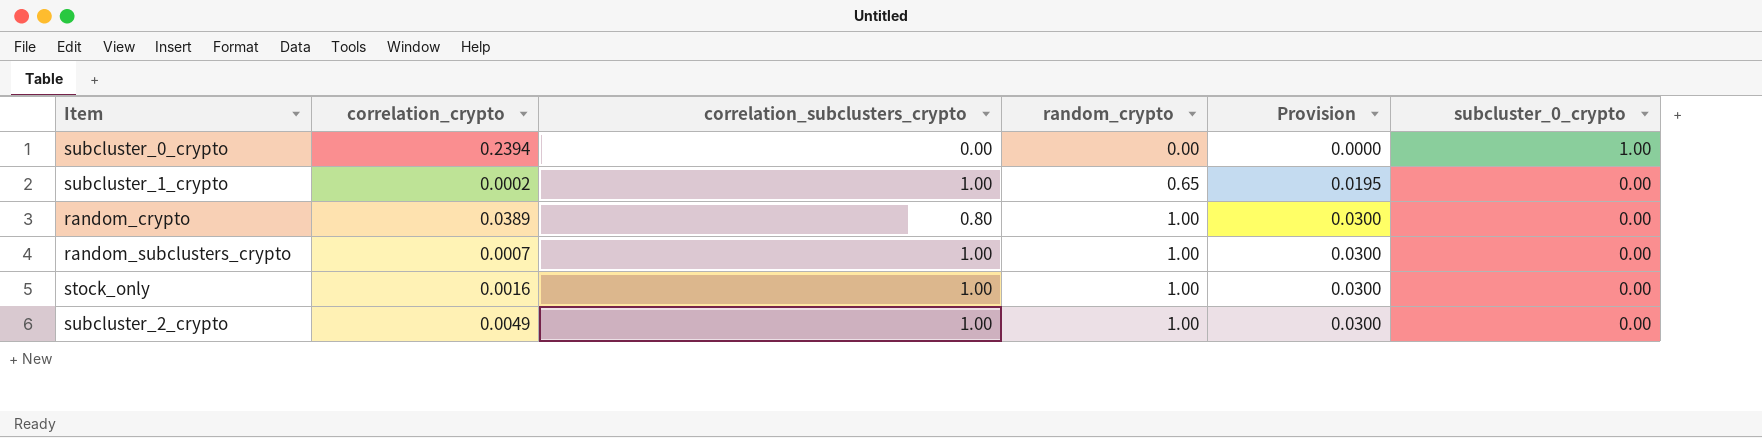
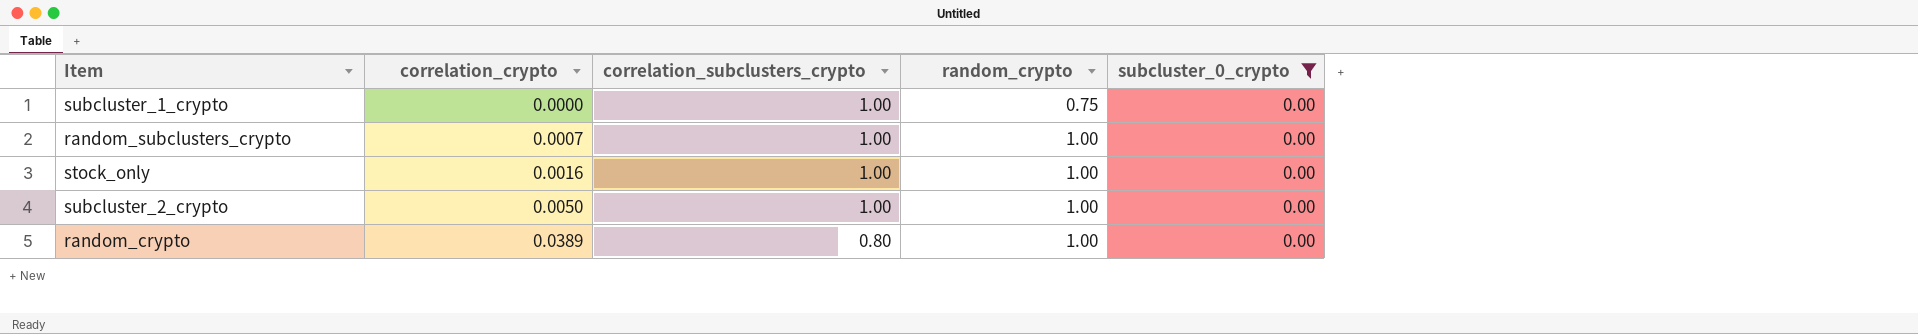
filter: none -> subcluster_0_crypto = 0.00
row order: random_crypto ascending -> correlation_crypto ascending
column Provision | formula: [random_crypto] * 0.03 -> none
subcluster_1_crypto | correlation_crypto: 0.0002 -> 0.0000
subcluster_1_crypto | random_crypto: 0.65 -> 0.75
subcluster_2_crypto | correlation_crypto: 0.0049 -> 0.0050

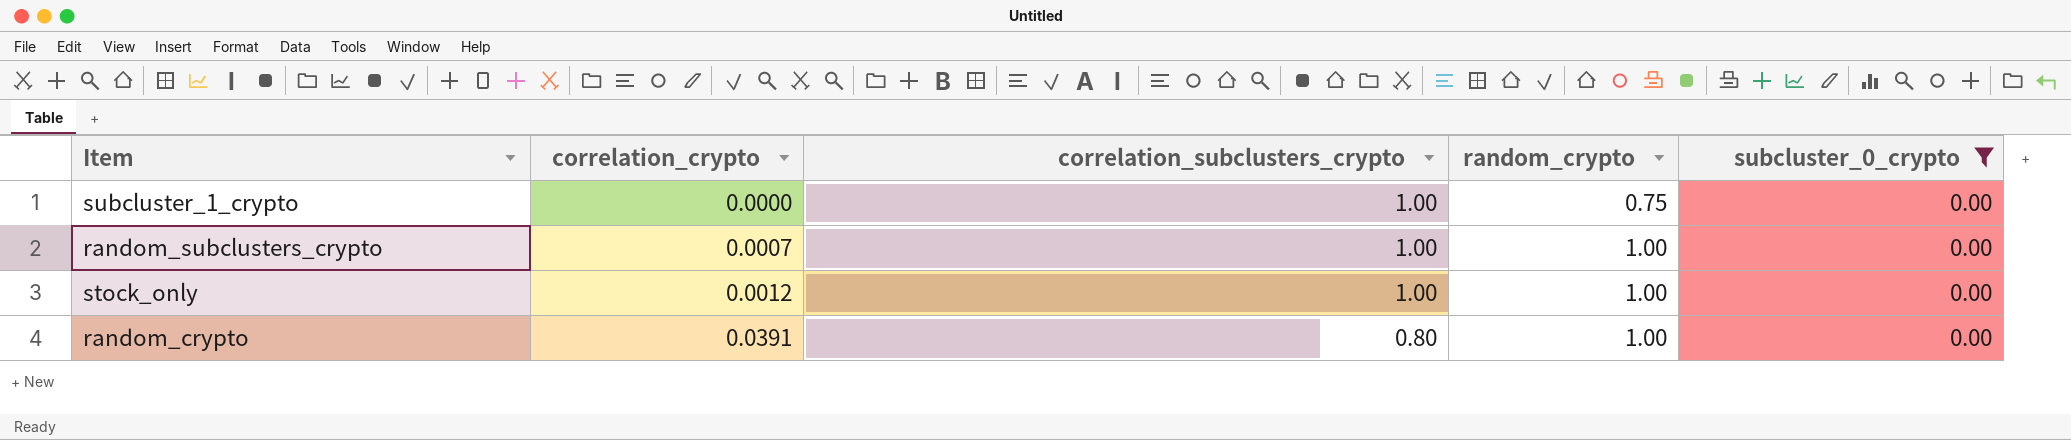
row subcluster_2_crypto: 0.0050 | 1.00 | 1.00 | 0.00 -> none
stock_only | correlation_crypto: 0.0016 -> 0.0012
random_crypto | correlation_crypto: 0.0389 -> 0.0391

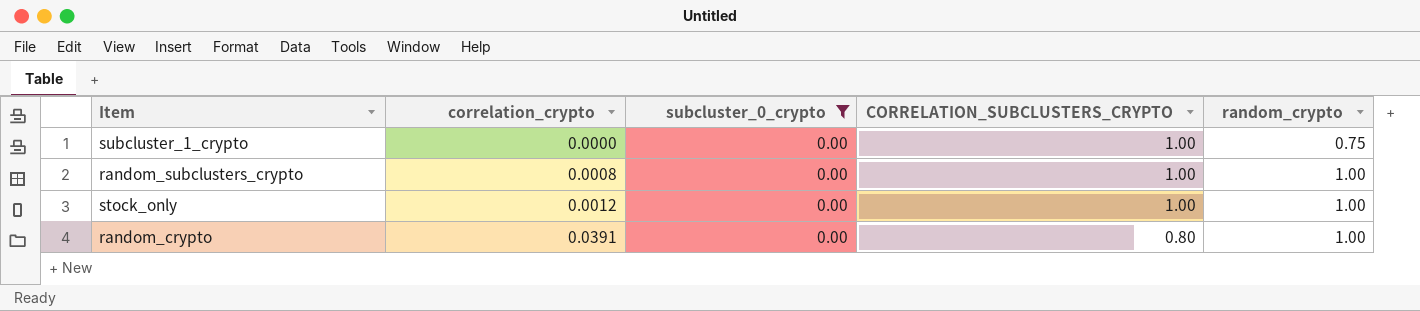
column subcluster_0_crypto | position: 5 -> 3
column name: correlation_subclusters_crypto -> CORRELATION_SUBCLUSTERS_CRYPTO
random_subclusters_crypto | correlation_crypto: 0.0007 -> 0.0008

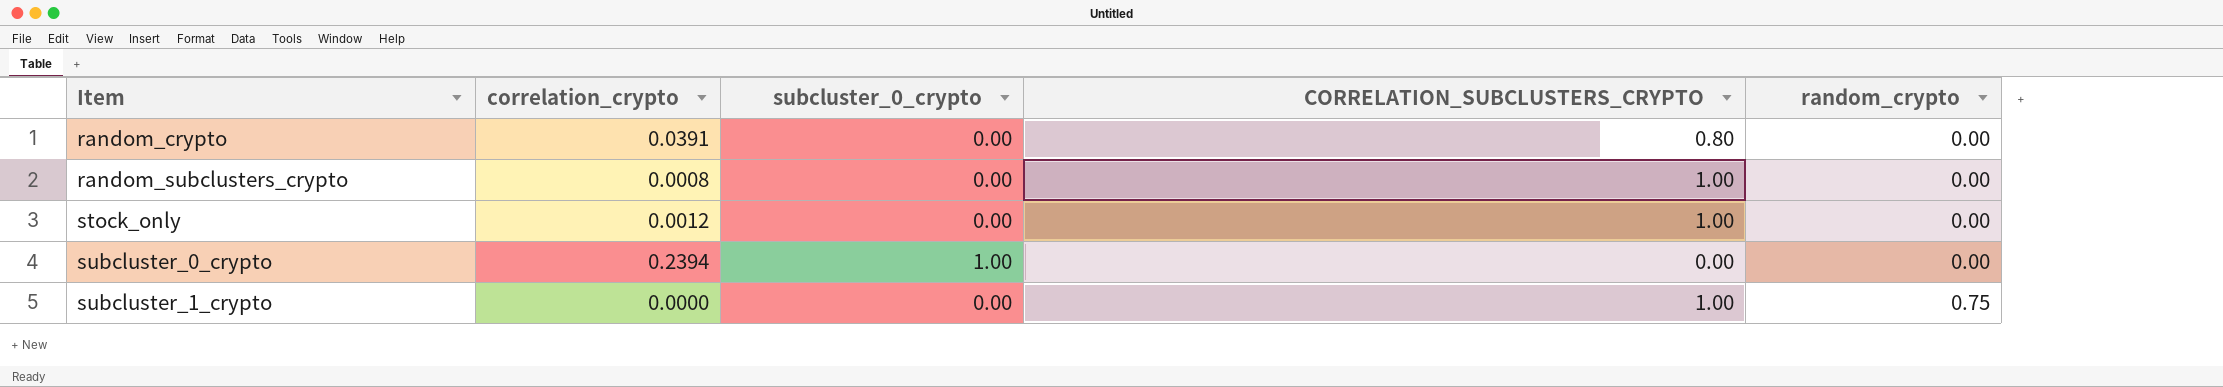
filter: subcluster_0_crypto = 0.00 -> none
row order: correlation_crypto ascending -> Item ascending
random_crypto | random_crypto: 1.00 -> 0.00
random_subclusters_crypto | random_crypto: 1.00 -> 0.00
stock_only | random_crypto: 1.00 -> 0.00

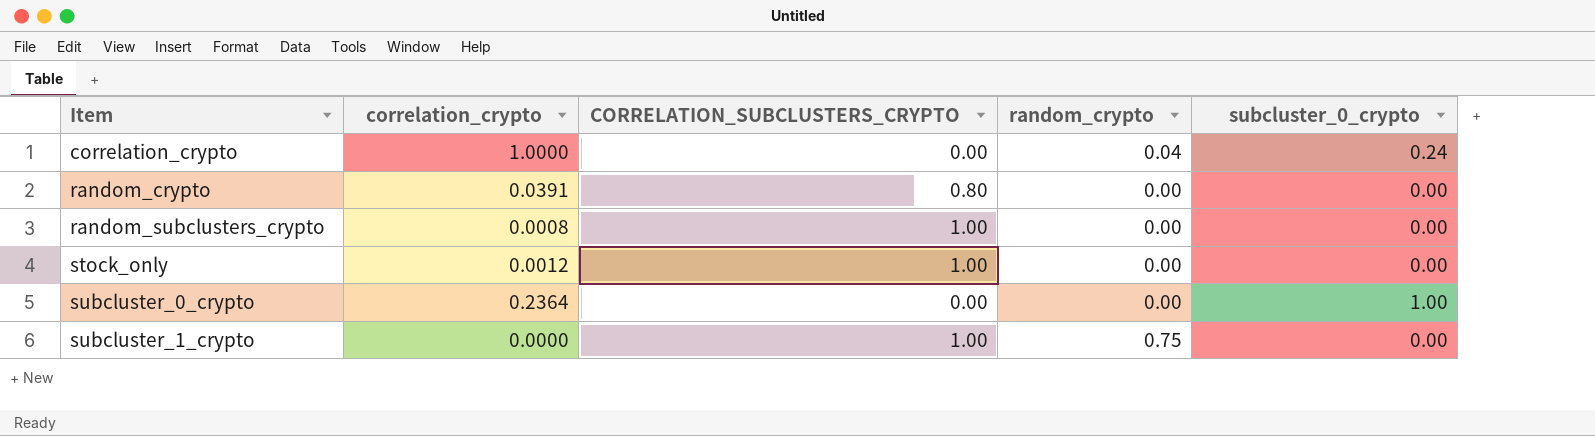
column subcluster_0_crypto | position: 3 -> 5
row correlation_crypto: none -> 1.0000 | 0.00 | 0.04 | 0.24
subcluster_0_crypto | correlation_crypto: 0.2394 -> 0.2364

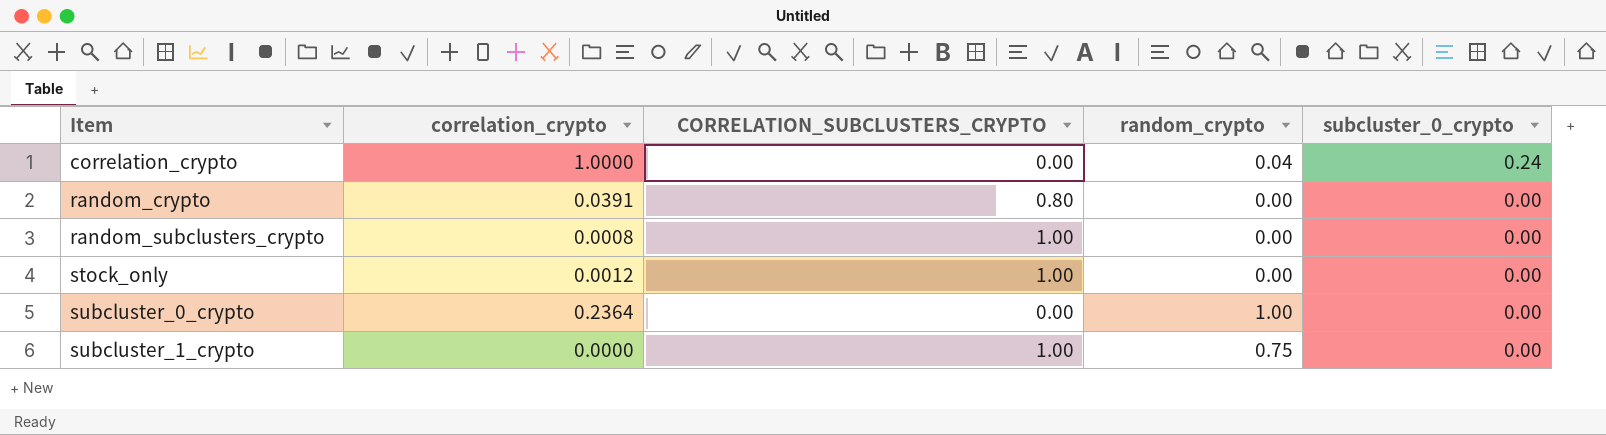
subcluster_0_crypto | random_crypto: 0.00 -> 1.00
subcluster_0_crypto | subcluster_0_crypto: 1.00 -> 0.00

